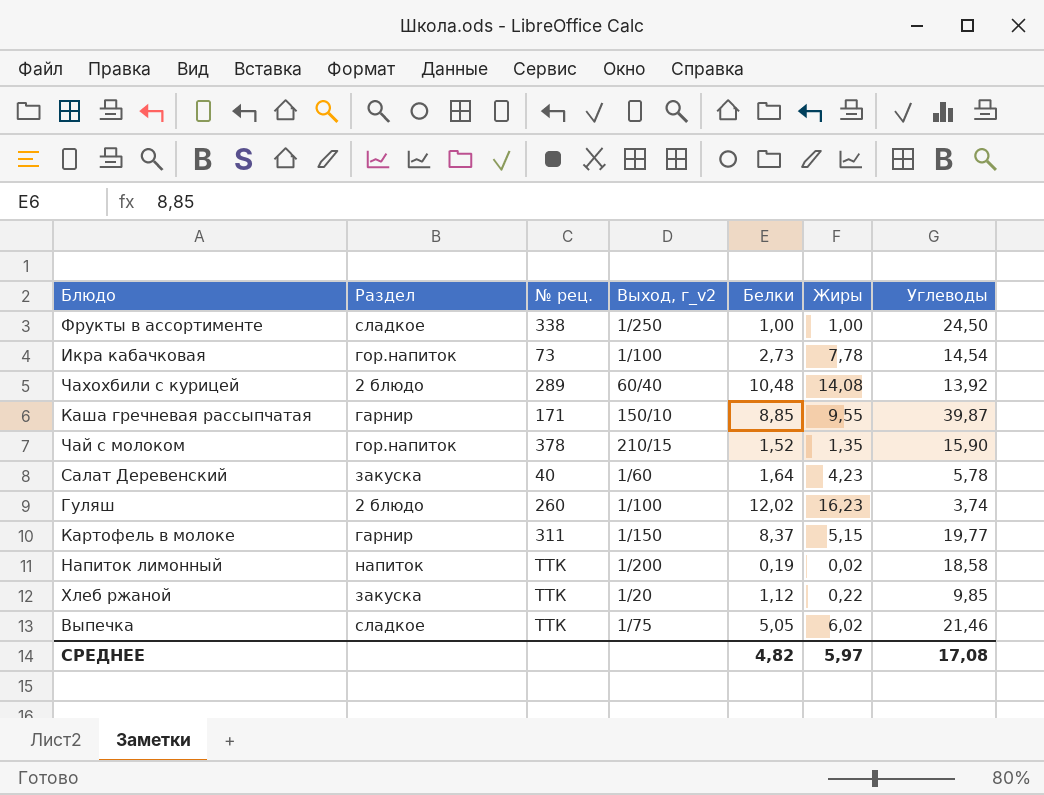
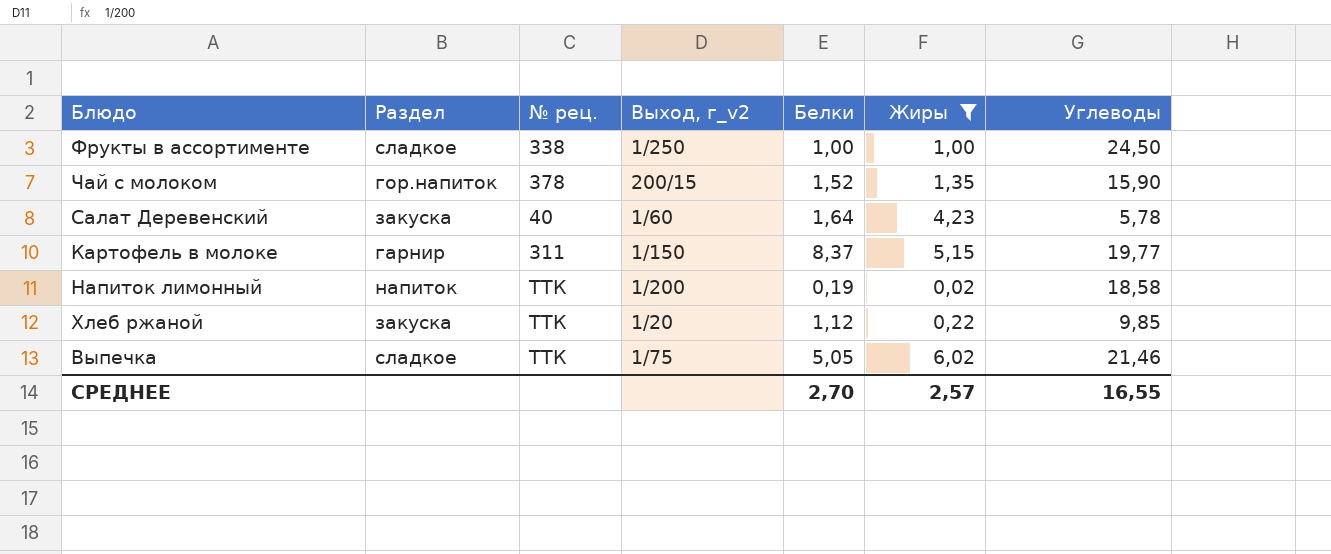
filter: none -> Жиры <= 6,02
Чай с молоком | Выход, г_v2: 210/15 -> 200/15
СРЕДНЕЕ | Белки: 4,82 -> 2,70
СРЕДНЕЕ | Жиры: 5,97 -> 2,57
СРЕДНЕЕ | Углеводы: 17,08 -> 16,55

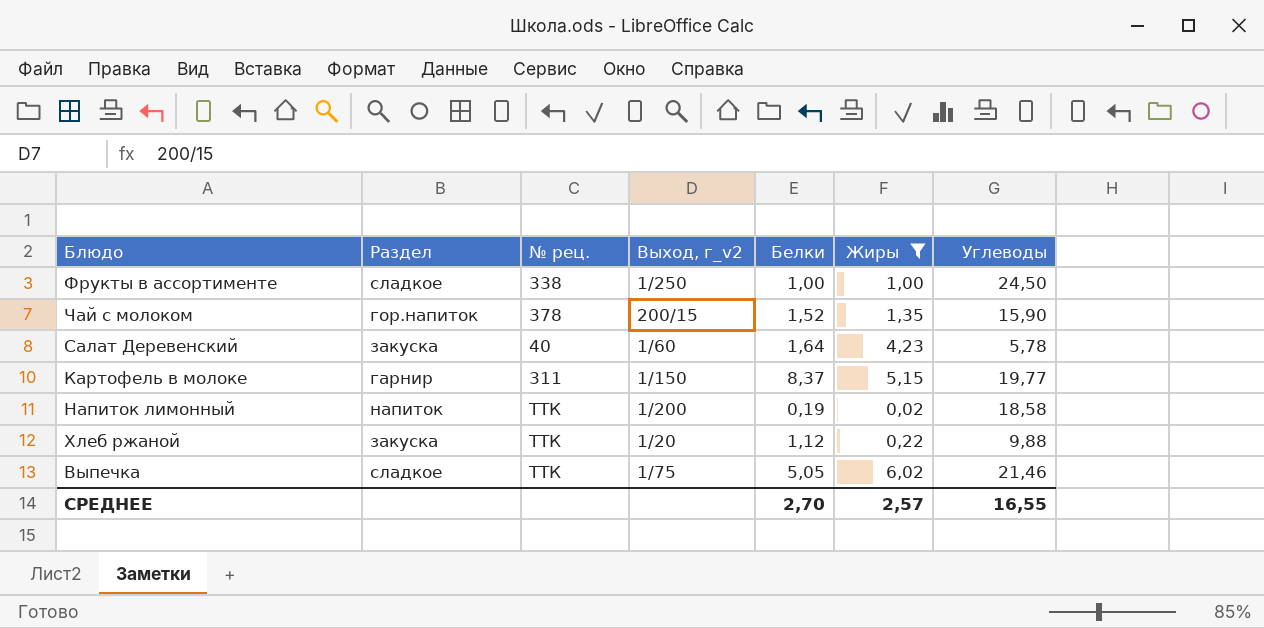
Хлеб ржаной | Углеводы: 9,85 -> 9,88

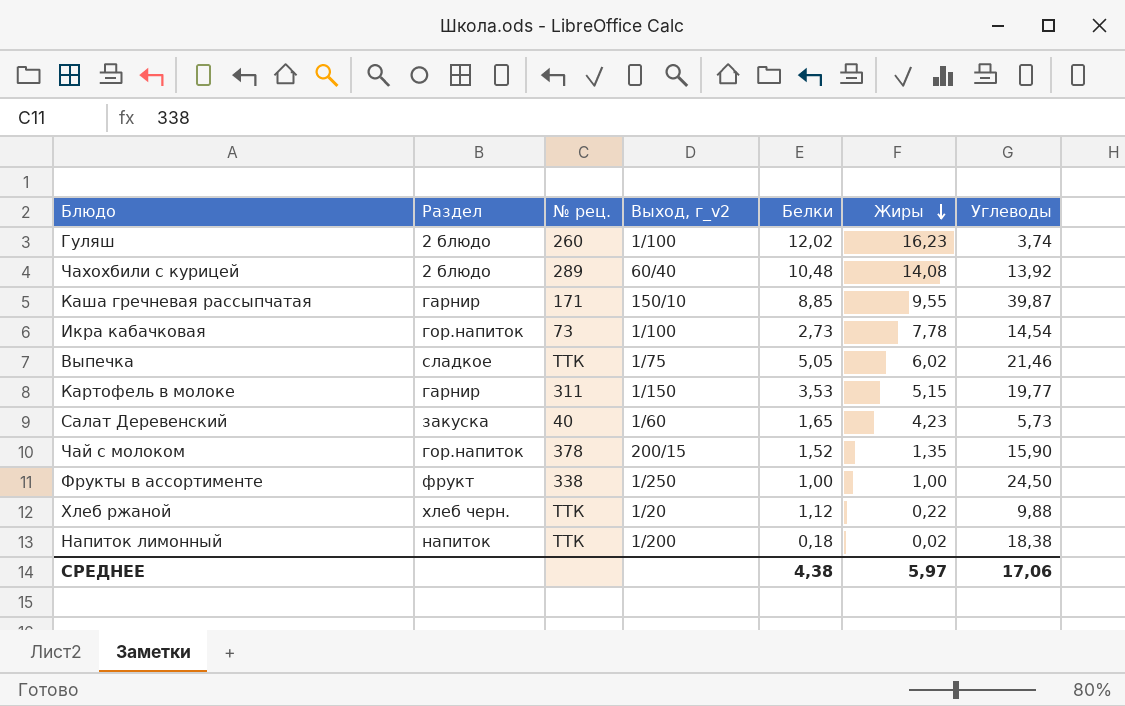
filter: Жиры <= 6,02 -> none
row order: none -> Жиры descending
Картофель в молоке | Белки: 8,37 -> 3,53
Салат Деревенский | Белки: 1,64 -> 1,65
Салат Деревенский | Углеводы: 5,78 -> 5,73
Фрукты в ассортименте | Раздел: сладкое -> фрукт
Хлеб ржаной | Раздел: закуска -> хлеб черн.
Напиток лимонный | Белки: 0,19 -> 0,18
Напиток лимонный | Углеводы: 18,58 -> 18,38
СРЕДНЕЕ | Белки: 2,70 -> 4,38
СРЕДНЕЕ | Жиры: 2,57 -> 5,97
СРЕДНЕЕ | Углеводы: 16,55 -> 17,06

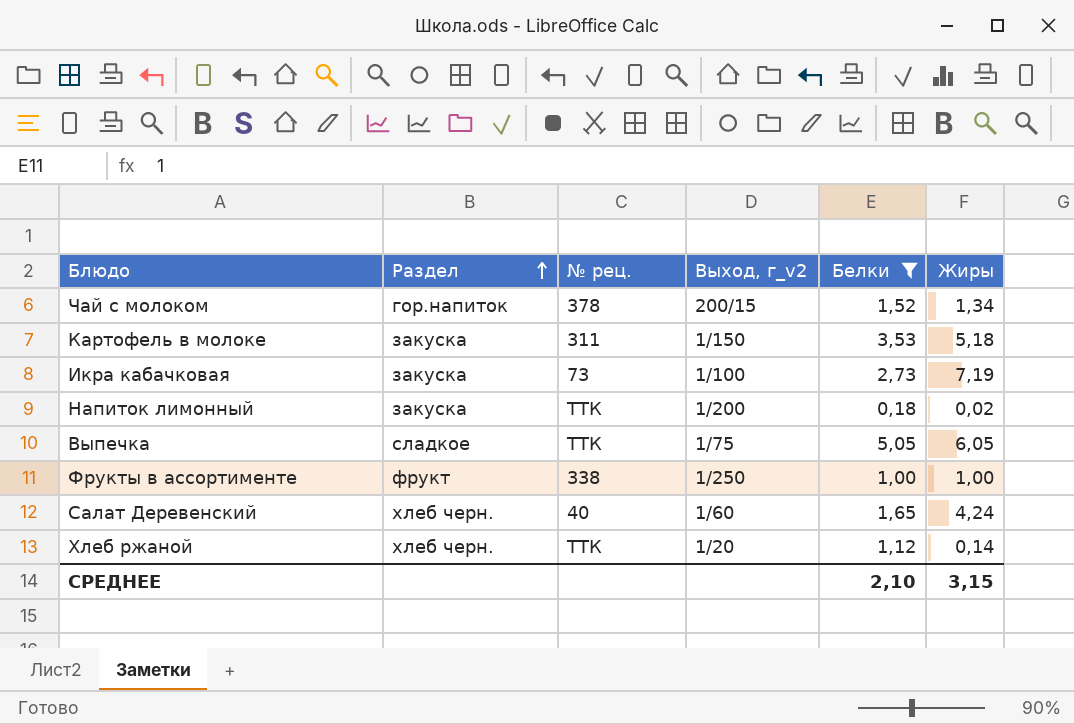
filter: none -> Белки <= 5,05
row order: Жиры descending -> Раздел ascending
column Углеводы | position: 7 -> none
Чай с молоком | Жиры: 1,35 -> 1,34
Картофель в молоке | Раздел: гарнир -> закуска
Картофель в молоке | Жиры: 5,15 -> 5,18
Икра кабачковая | Раздел: гор.напиток -> закуска
Икра кабачковая | Жиры: 7,78 -> 7,19
Напиток лимонный | Раздел: напиток -> закуска
Выпечка | Жиры: 6,02 -> 6,05
Салат Деревенский | Раздел: закуска -> хлеб черн.
Салат Деревенский | Жиры: 4,23 -> 4,24
Хлеб ржаной | Жиры: 0,22 -> 0,14
СРЕДНЕЕ | Белки: 4,38 -> 2,10
СРЕДНЕЕ | Жиры: 5,97 -> 3,15

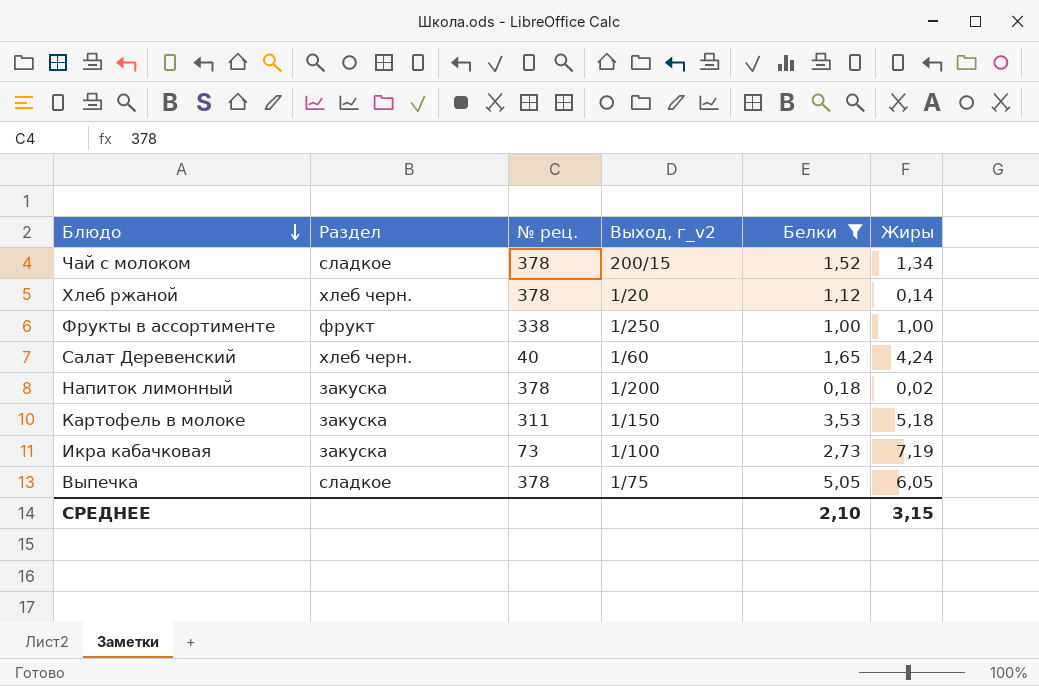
row order: Раздел ascending -> Блюдо descending
Чай с молоком | Раздел: гор.напиток -> сладкое
Хлеб ржаной | № рец.: ТТК -> 378
Напиток лимонный | № рец.: ТТК -> 378
Выпечка | № рец.: ТТК -> 378

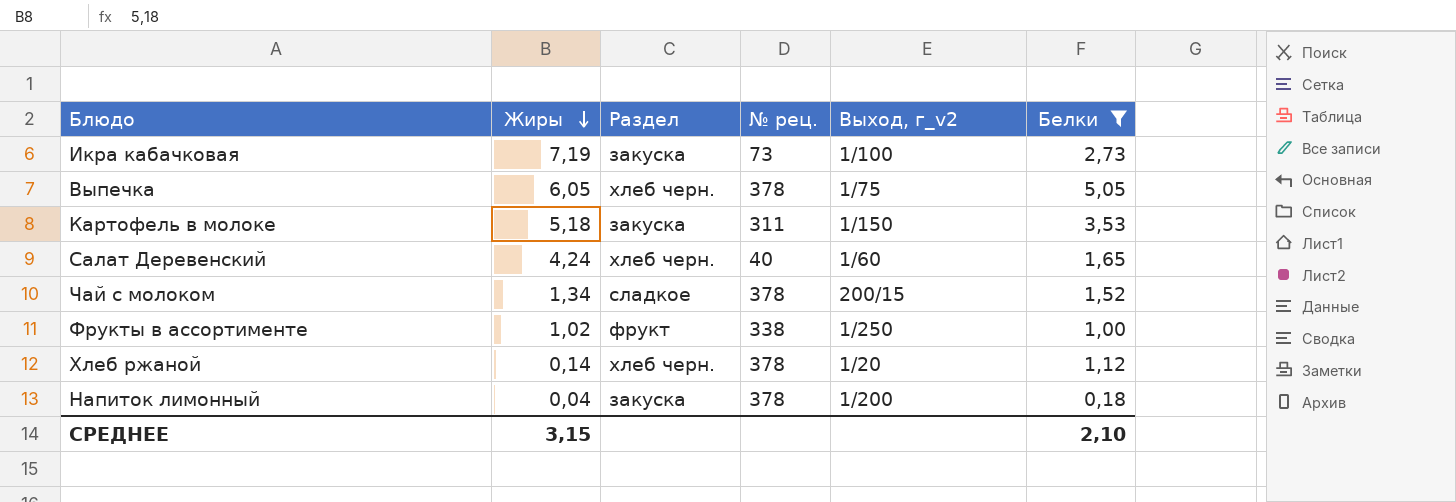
row order: Блюдо descending -> Жиры descending
column Жиры | position: 6 -> 2
Выпечка | Раздел: сладкое -> хлеб черн.
Фрукты в ассортименте | Жиры: 1,00 -> 1,02
Напиток лимонный | Жиры: 0,02 -> 0,04

